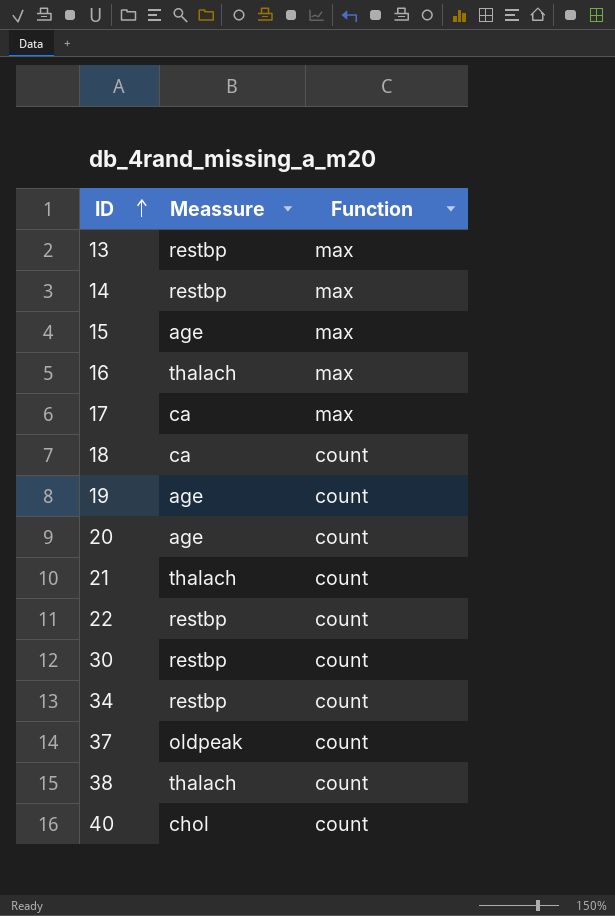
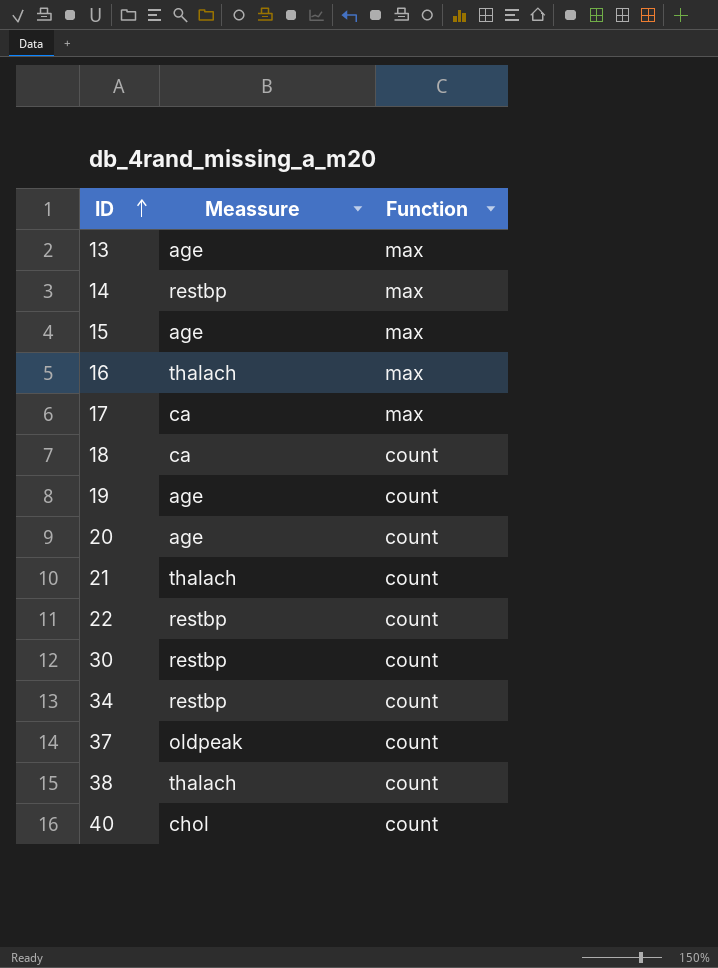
13 | Meassure: restbp -> age

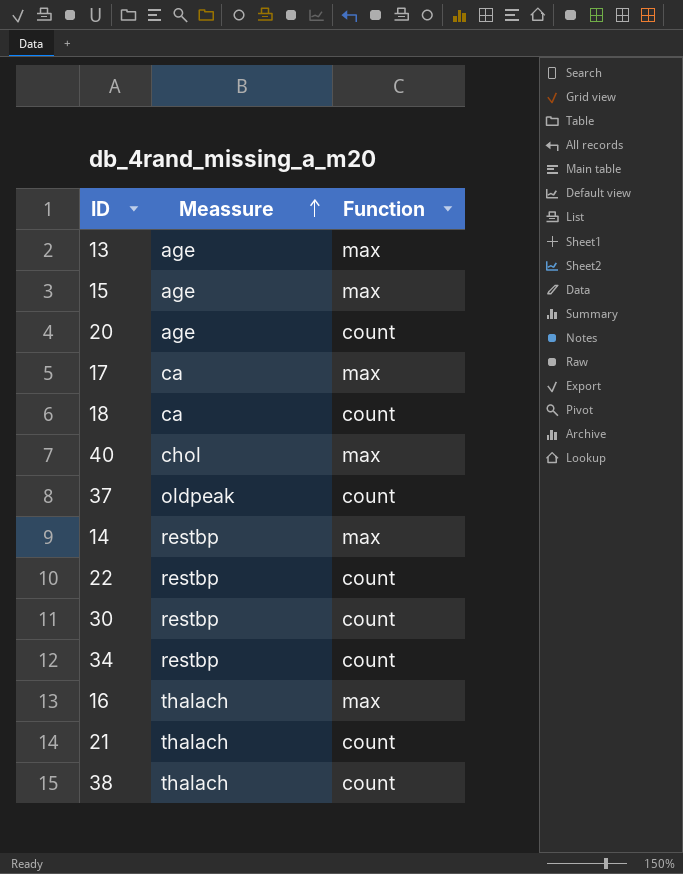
row order: ID ascending -> Meassure ascending
row 19: age | count -> none
40 | Function: count -> max

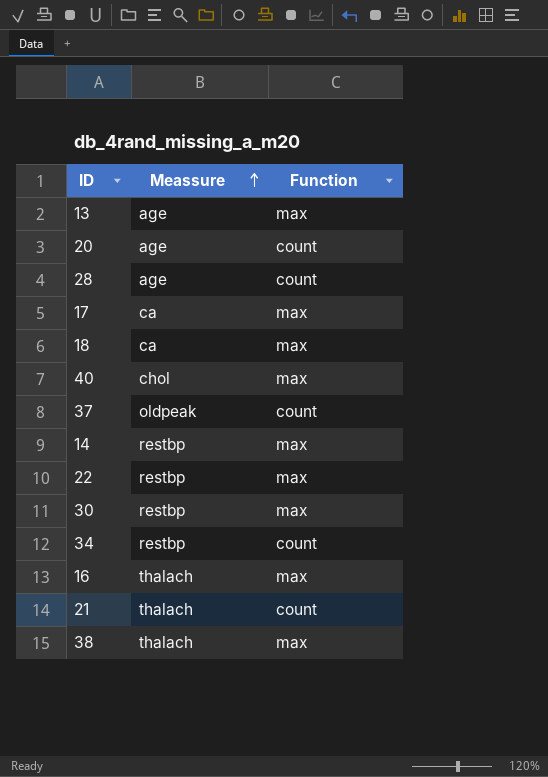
row 15: age | max -> none
row 28: none -> age | count
18 | Function: count -> max
22 | Function: count -> max
30 | Function: count -> max
38 | Function: count -> max

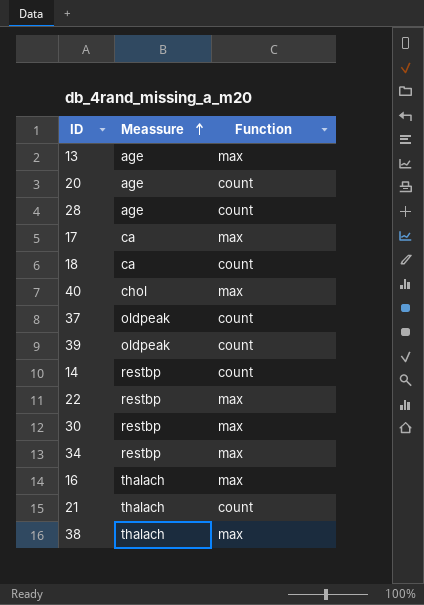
18 | Function: max -> count
row 39: none -> oldpeak | count
14 | Function: max -> count
34 | Function: count -> max

